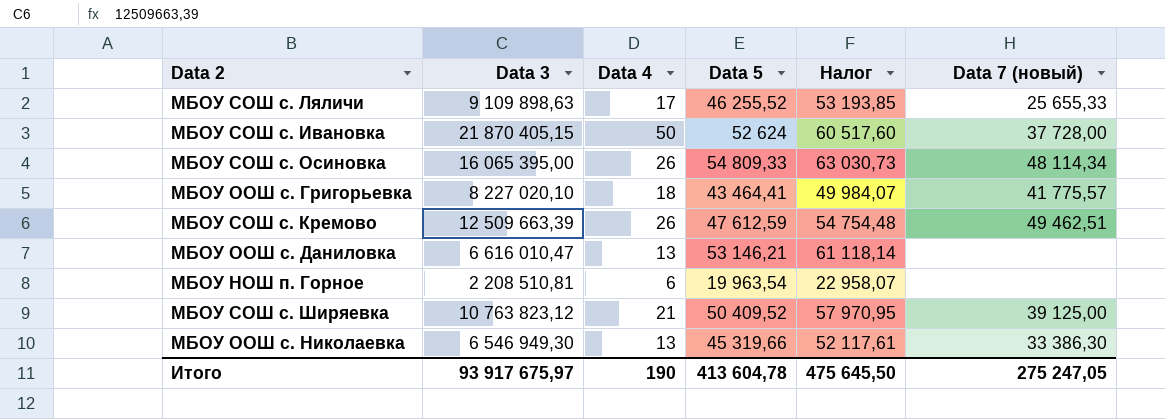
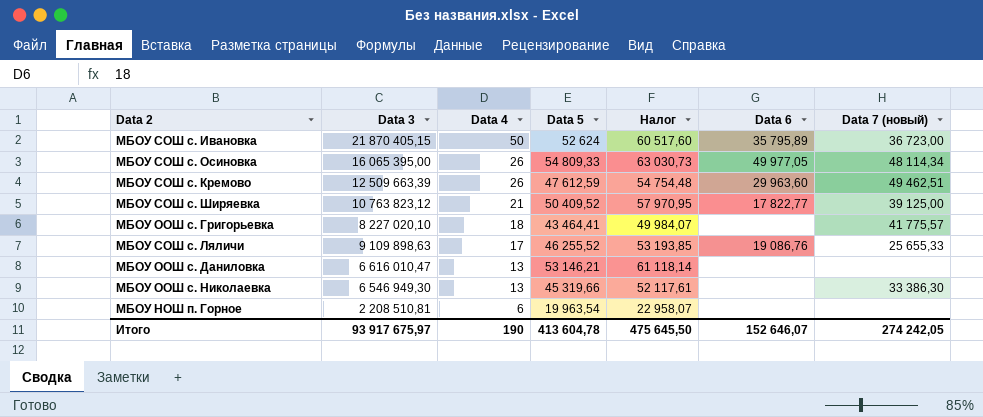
row order: none -> Data 4 descending
column Data 6 | position: none -> 6
МБОУ СОШ с. Ивановка | Data 7 (новый): 37 728,00 -> 36 723,00
Итого | Data 7 (новый): 275 247,05 -> 274 242,05

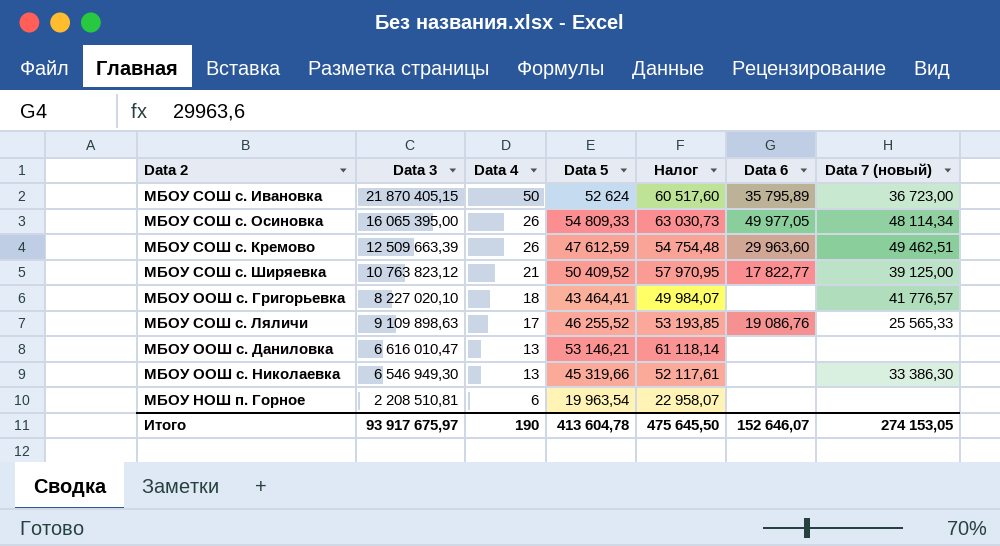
МБОУ ООШ с. Григорьевка | Data 7 (новый): 41 775,57 -> 41 776,57
МБОУ СОШ с. Ляличи | Data 7 (новый): 25 655,33 -> 25 565,33
Итого | Data 7 (новый): 274 242,05 -> 274 153,05

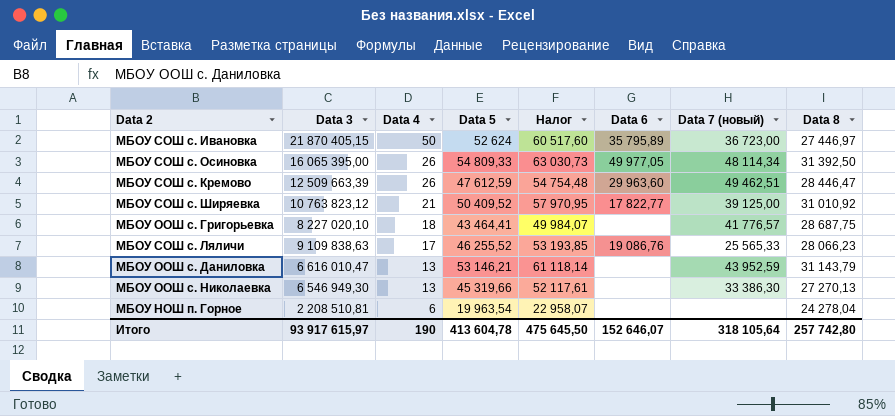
column Data 8 | position: none -> 8
МБОУ СОШ с. Ляличи | Data 3: 9 109 898,63 -> 9 109 838,63
МБОУ ООШ с. Даниловка | Data 7 (новый): none -> 43 952,59
Итого | Data 3: 93 917 675,97 -> 93 917 615,97
Итого | Data 7 (новый): 274 153,05 -> 318 105,64

